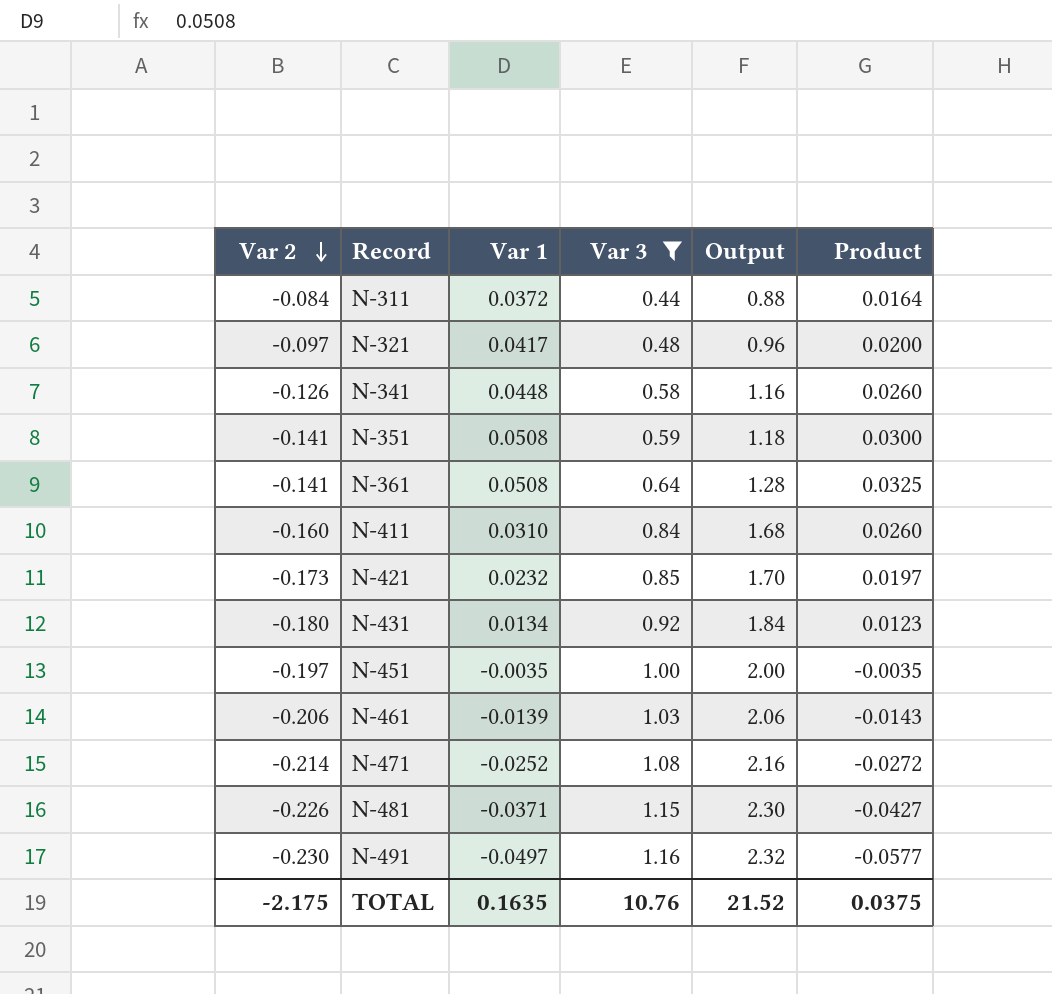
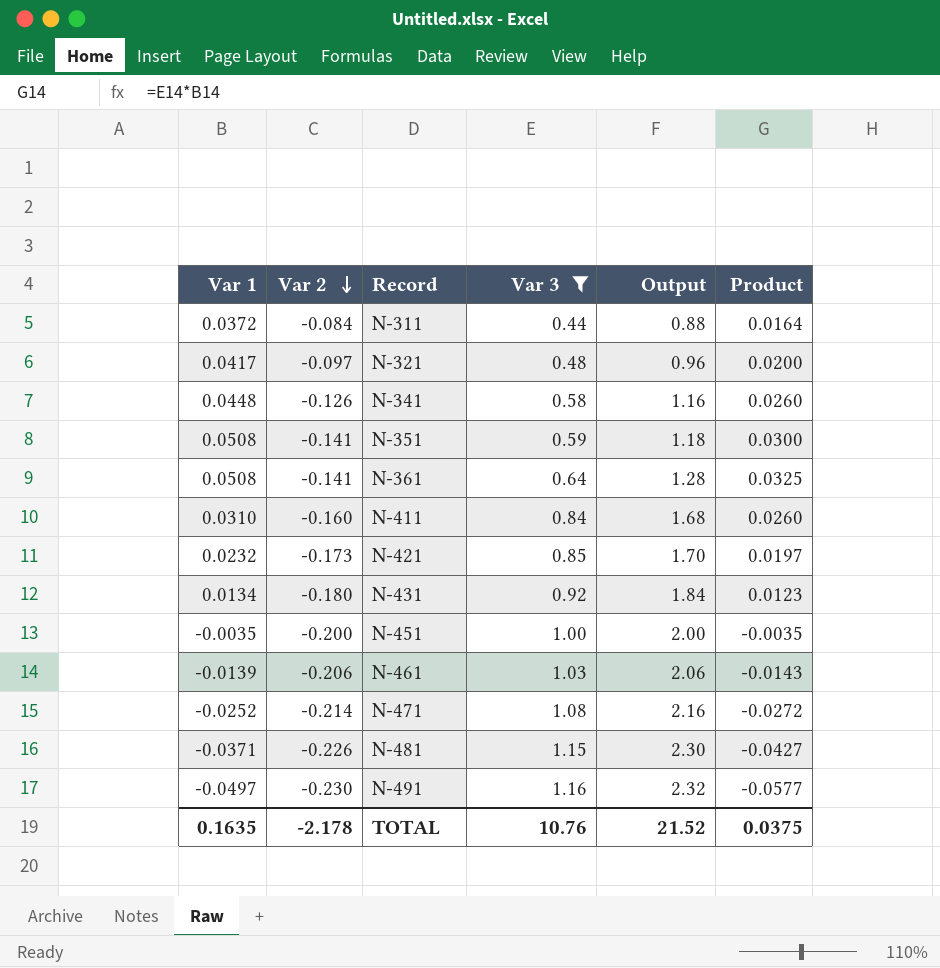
column Var 1 | position: 3 -> 1
N-451 | Var 2: -0.197 -> -0.200
TOTAL | Var 2: -2.175 -> -2.178

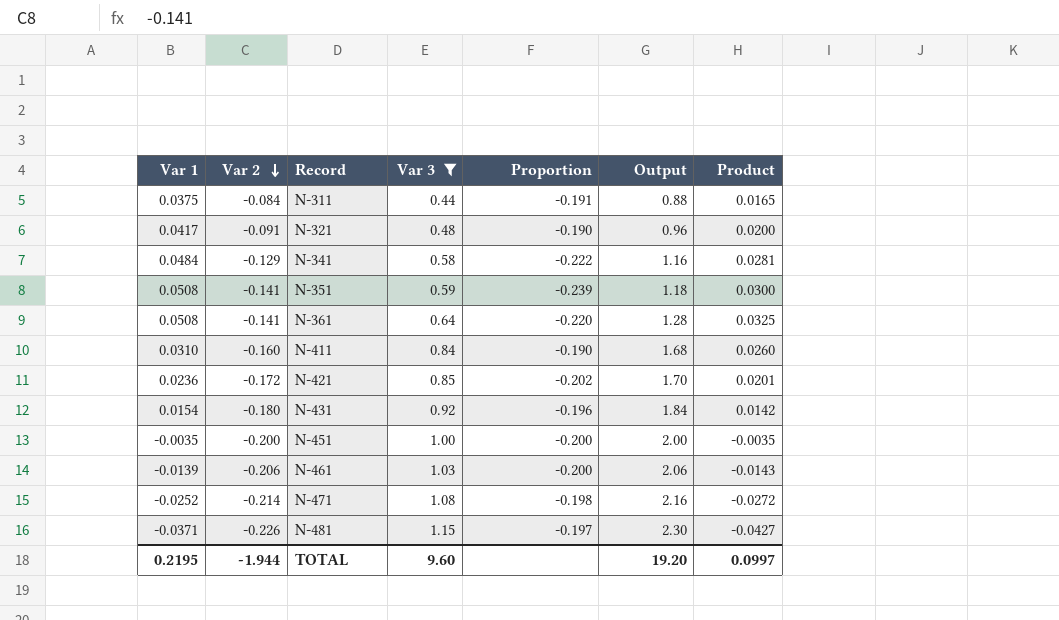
column Proportion | formula: none -> [Var 2] / [Var 3]
row N-491: -0.0497 | -0.230 | 1.16 | 2.32 | -0.0577 -> none
N-311 | Var 1: 0.0372 -> 0.0375
N-311 | Product: 0.0164 -> 0.0165
N-321 | Var 2: -0.097 -> -0.091
N-341 | Var 1: 0.0448 -> 0.0484
N-341 | Var 2: -0.126 -> -0.129
N-341 | Product: 0.0260 -> 0.0281
N-421 | Var 1: 0.0232 -> 0.0236
N-421 | Var 2: -0.173 -> -0.172
N-421 | Product: 0.0197 -> 0.0201
N-431 | Var 1: 0.0134 -> 0.0154
N-431 | Product: 0.0123 -> 0.0142
TOTAL | Var 1: 0.1635 -> 0.2195
TOTAL | Var 2: -2.178 -> -1.944
TOTAL | Var 3: 10.76 -> 9.60
TOTAL | Output: 21.52 -> 19.20
TOTAL | Product: 0.0375 -> 0.0997

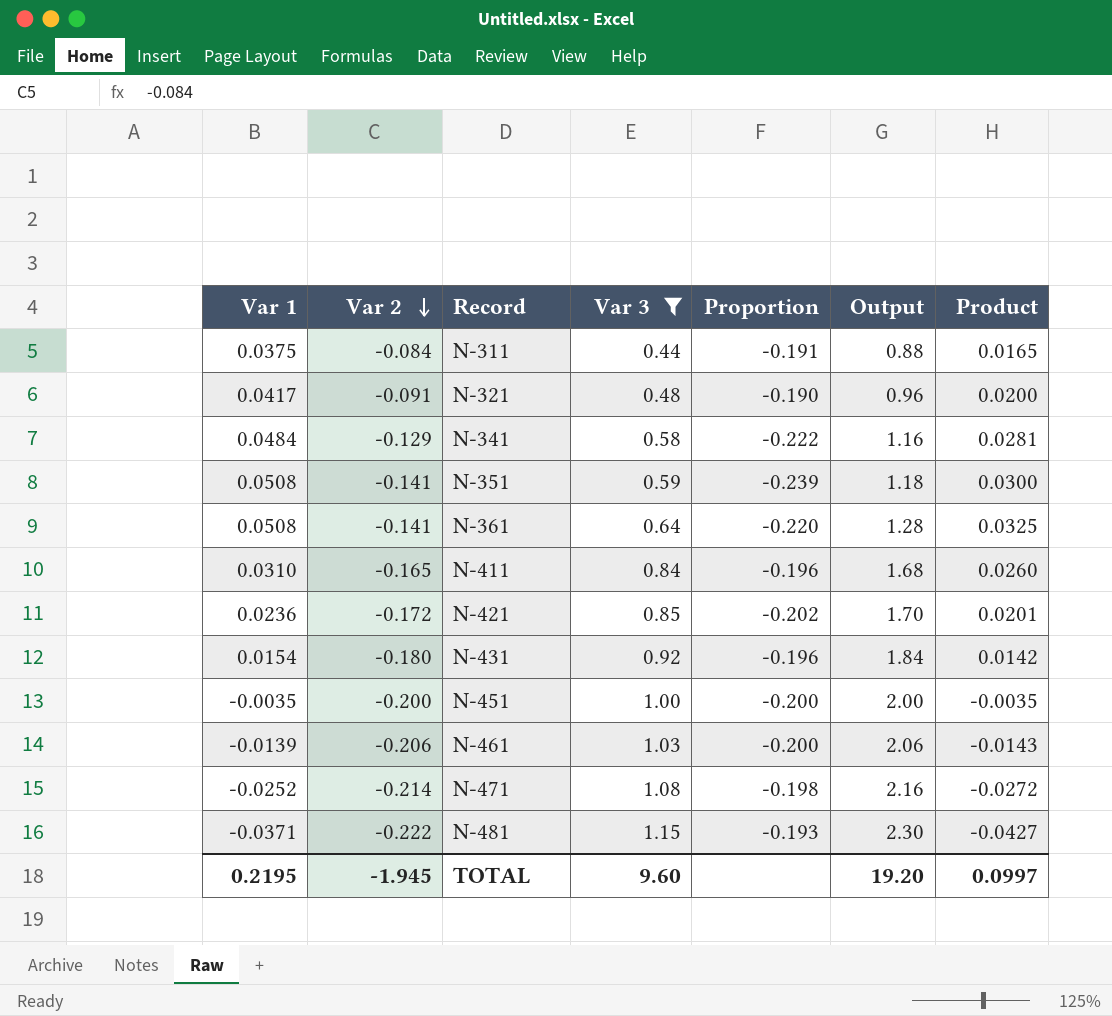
N-411 | Var 2: -0.160 -> -0.165
N-411 | Proportion: -0.190 -> -0.196
N-481 | Var 2: -0.226 -> -0.222
N-481 | Proportion: -0.197 -> -0.193
TOTAL | Var 2: -1.944 -> -1.945

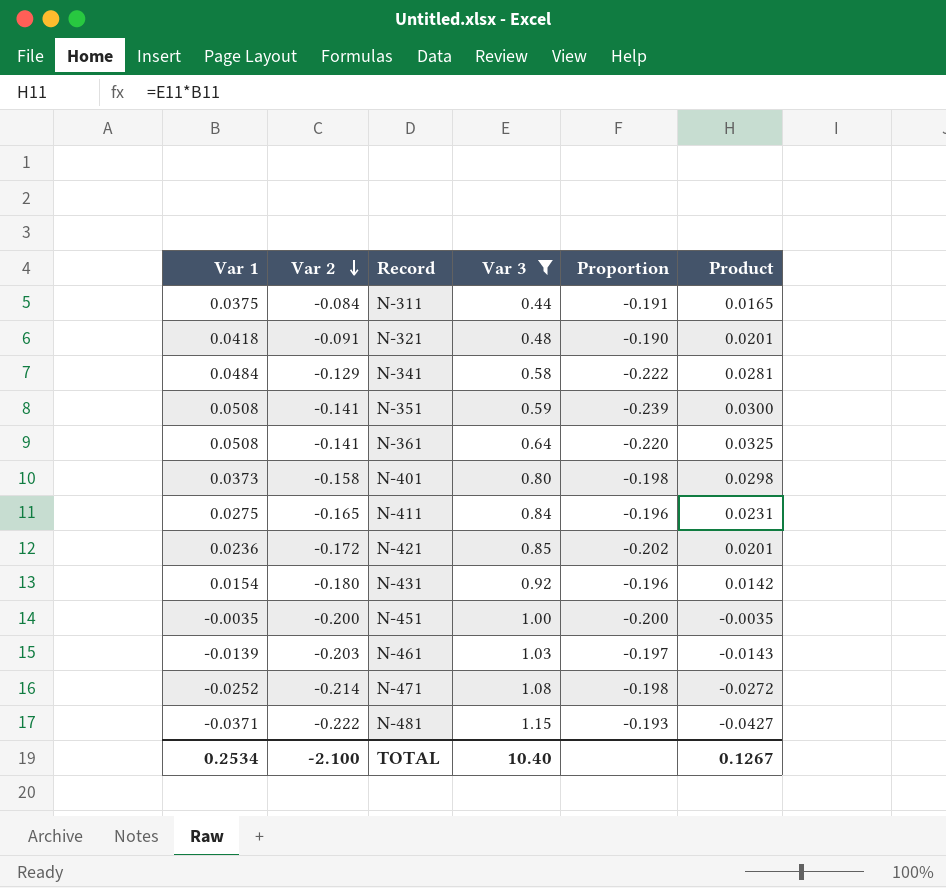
column Output | formula: [Var 3] * 2 -> none
N-321 | Var 1: 0.0417 -> 0.0418
N-321 | Product: 0.0200 -> 0.0201
row N-401: none -> 0.0373 | -0.158 | 0.80 | -0.198 | 0.0298
N-411 | Var 1: 0.0310 -> 0.0275
N-411 | Product: 0.0260 -> 0.0231
N-461 | Var 2: -0.206 -> -0.203
N-461 | Proportion: -0.200 -> -0.197
TOTAL | Var 1: 0.2195 -> 0.2534
TOTAL | Var 2: -1.945 -> -2.100
TOTAL | Var 3: 9.60 -> 10.40
TOTAL | Product: 0.0997 -> 0.1267

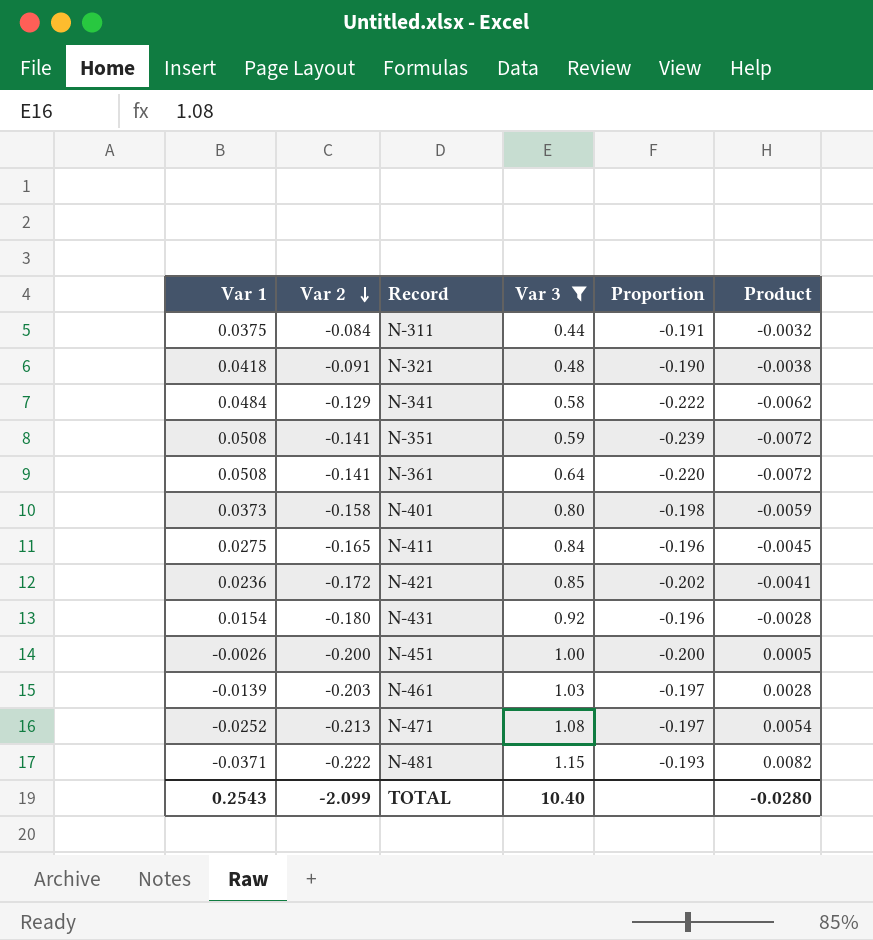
column Product | formula: [Var 1] * [Var 3] -> [Var 1] * [Var 2]
N-451 | Var 1: -0.0035 -> -0.0026
N-471 | Var 2: -0.214 -> -0.213
N-471 | Proportion: -0.198 -> -0.197
TOTAL | Var 1: 0.2534 -> 0.2543
TOTAL | Var 2: -2.100 -> -2.099
TOTAL | Product: 0.1267 -> -0.0280

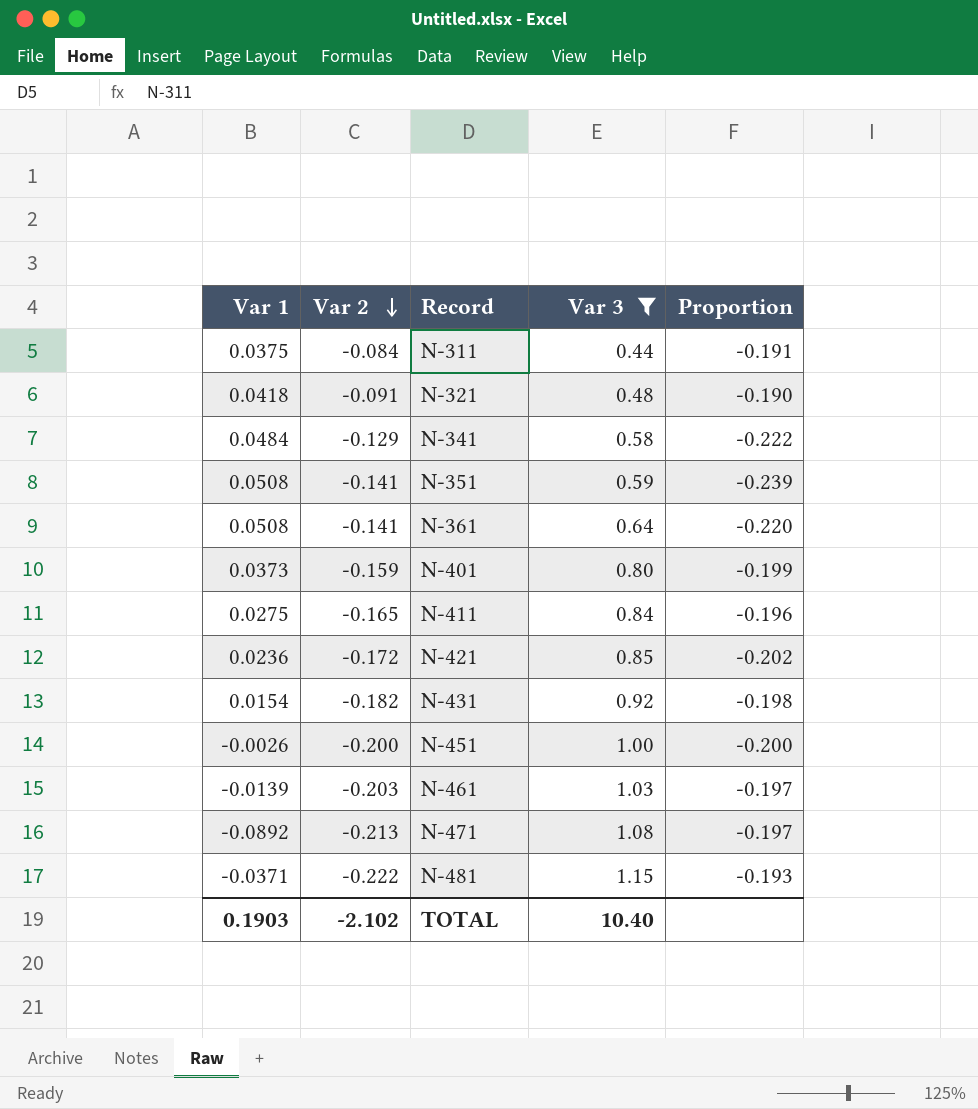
column Product | formula: [Var 1] * [Var 2] -> none
N-401 | Var 2: -0.158 -> -0.159
N-401 | Proportion: -0.198 -> -0.199
N-431 | Var 2: -0.180 -> -0.182
N-431 | Proportion: -0.196 -> -0.198
N-471 | Var 1: -0.0252 -> -0.0892
TOTAL | Var 1: 0.2543 -> 0.1903
TOTAL | Var 2: -2.099 -> -2.102

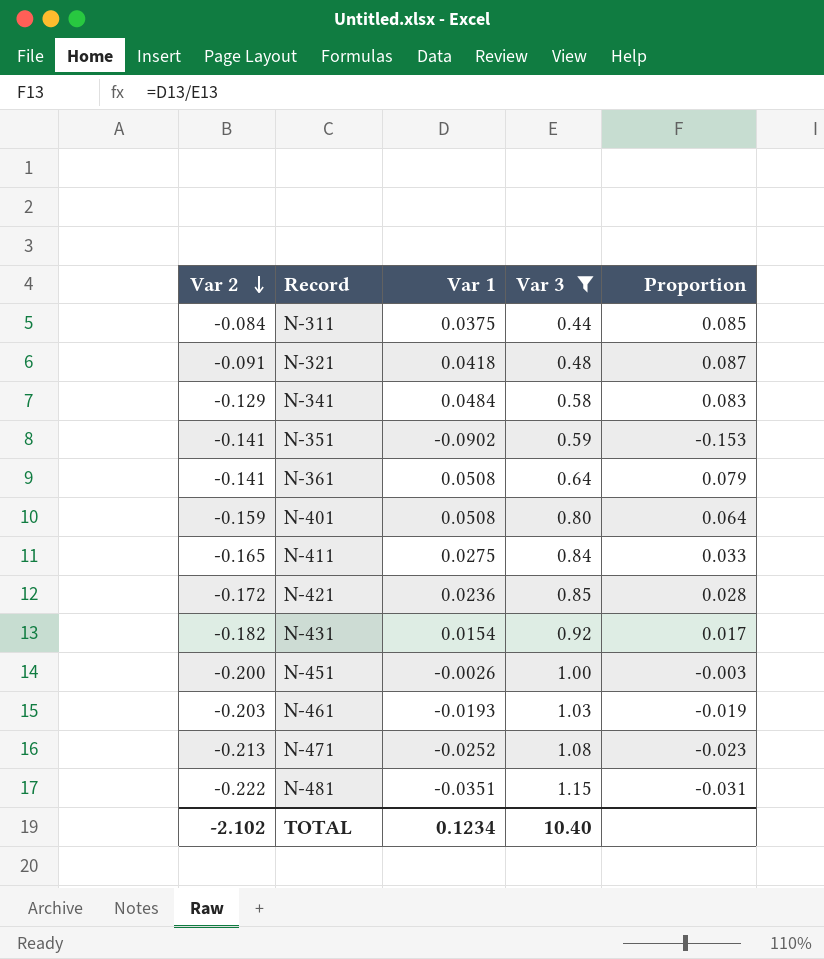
column Var 1 | position: 1 -> 3
column Proportion | formula: [Var 2] / [Var 3] -> [Var 1] / [Var 3]
N-351 | Var 1: 0.0508 -> -0.0902
N-401 | Var 1: 0.0373 -> 0.0508
N-461 | Var 1: -0.0139 -> -0.0193
N-471 | Var 1: -0.0892 -> -0.0252
N-481 | Var 1: -0.0371 -> -0.0351
TOTAL | Var 1: 0.1903 -> 0.1234

